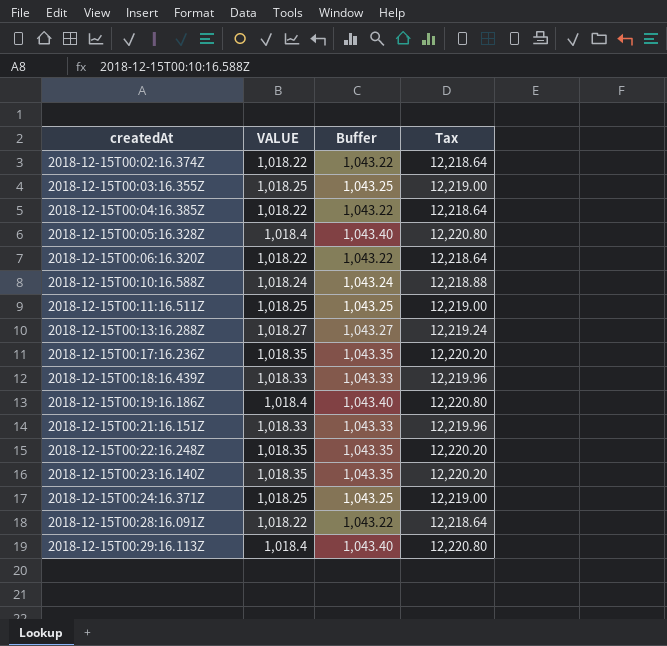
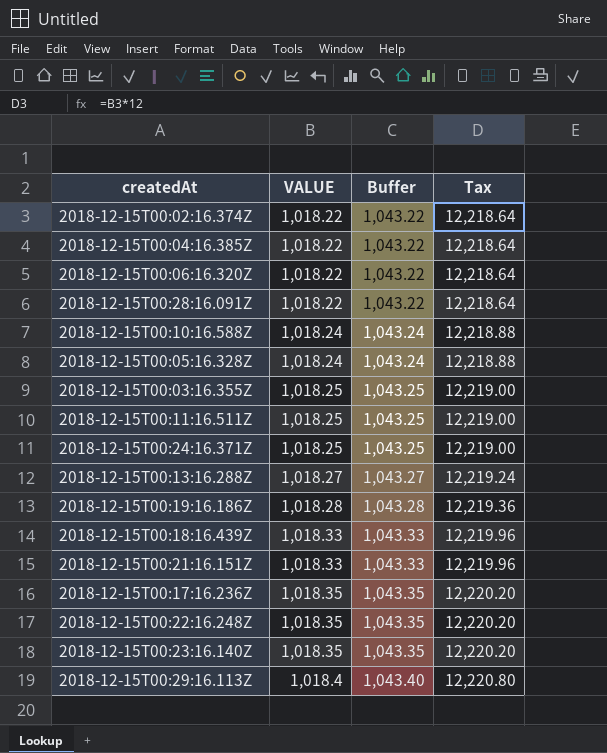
row order: createdAt ascending -> VALUE ascending
2018-12-15T00:05:16.328Z | VALUE: 1,018.4 -> 1,018.24
2018-12-15T00:05:16.328Z | Buffer: 1,043.40 -> 1,043.24
2018-12-15T00:05:16.328Z | Tax: 12,220.80 -> 12,218.88
2018-12-15T00:19:16.186Z | VALUE: 1,018.4 -> 1,018.28
2018-12-15T00:19:16.186Z | Buffer: 1,043.40 -> 1,043.28
2018-12-15T00:19:16.186Z | Tax: 12,220.80 -> 12,219.36

